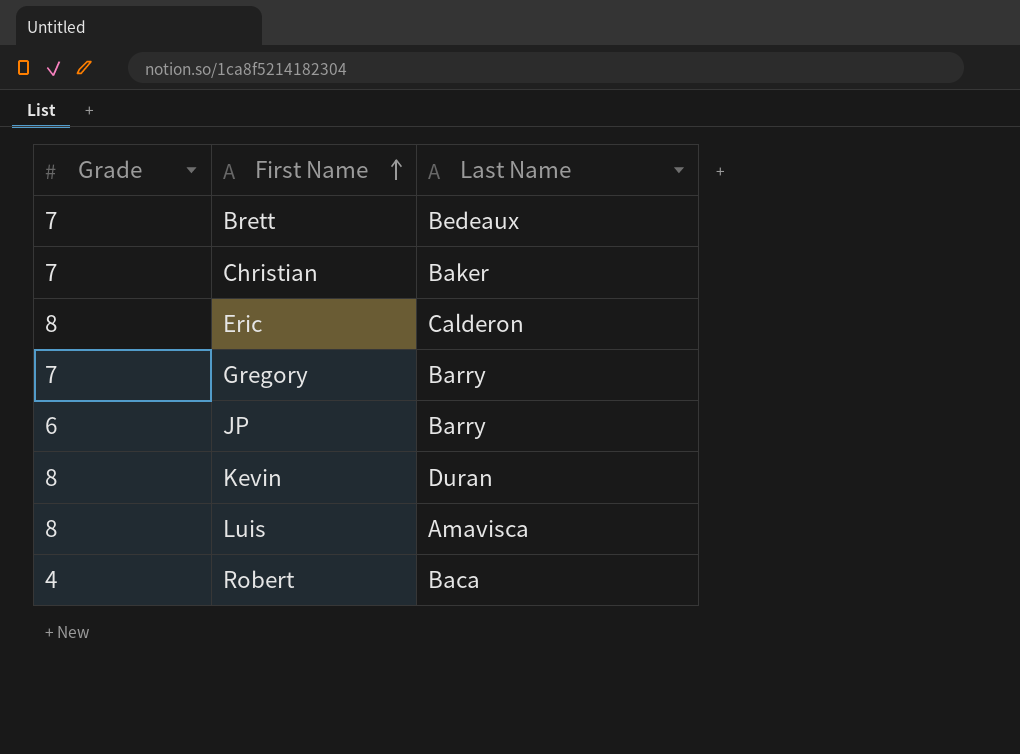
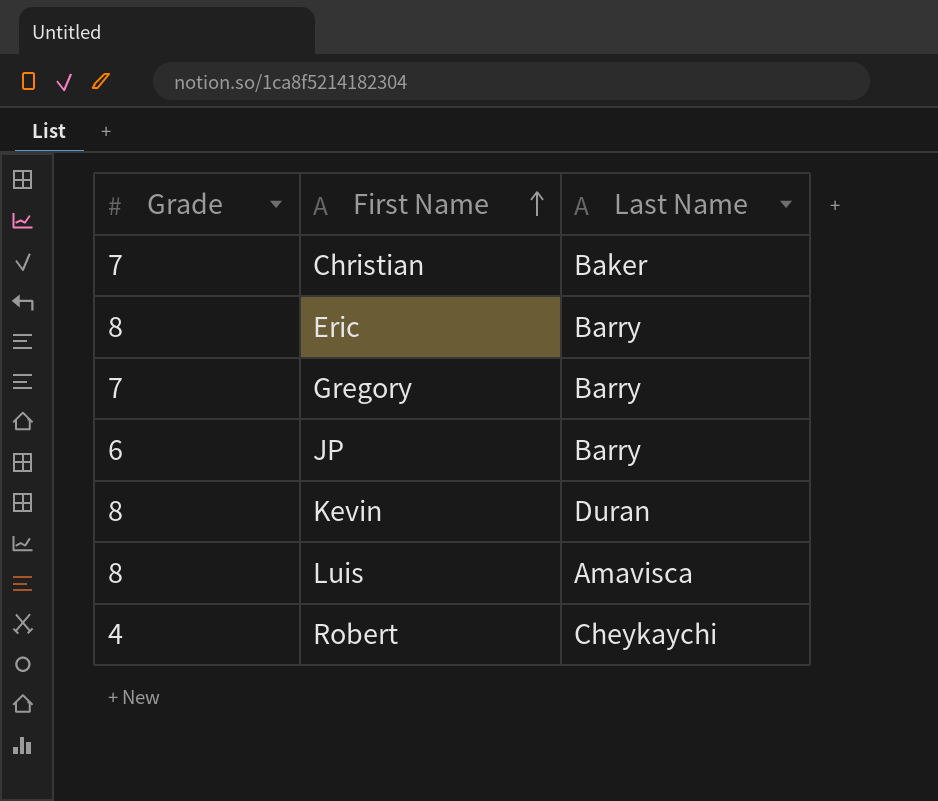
row Brett: 7 | Bedeaux -> none
Eric | Last Name: Calderon -> Barry
Robert | Last Name: Baca -> Cheykaychi

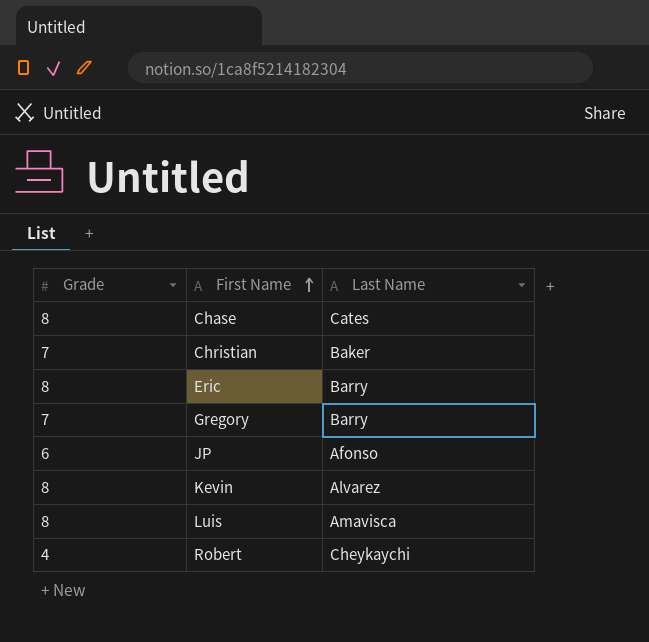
row Chase: none -> 8 | Cates
JP | Last Name: Barry -> Afonso
Kevin | Last Name: Duran -> Alvarez

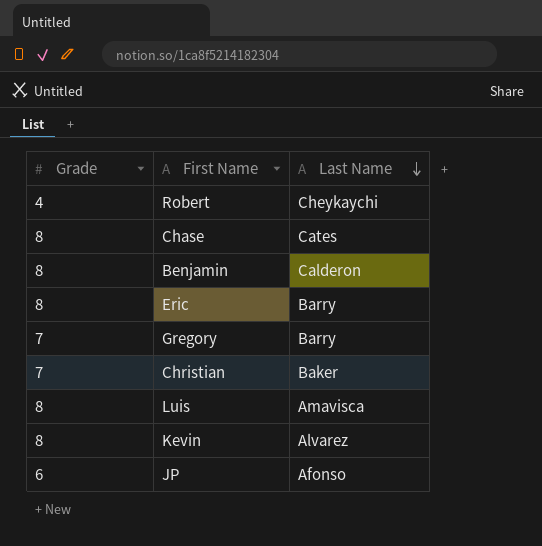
row order: First Name ascending -> Last Name descending
row Benjamin: none -> 8 | Calderon

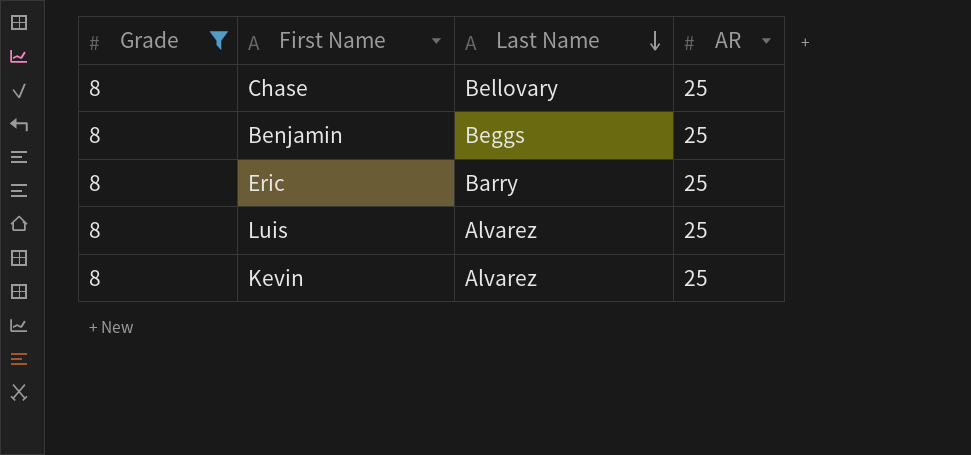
filter: none -> Grade = 8
column AR | position: none -> 4
Chase | Last Name: Cates -> Bellovary
Benjamin | Last Name: Calderon -> Beggs
Luis | Last Name: Amavisca -> Alvarez

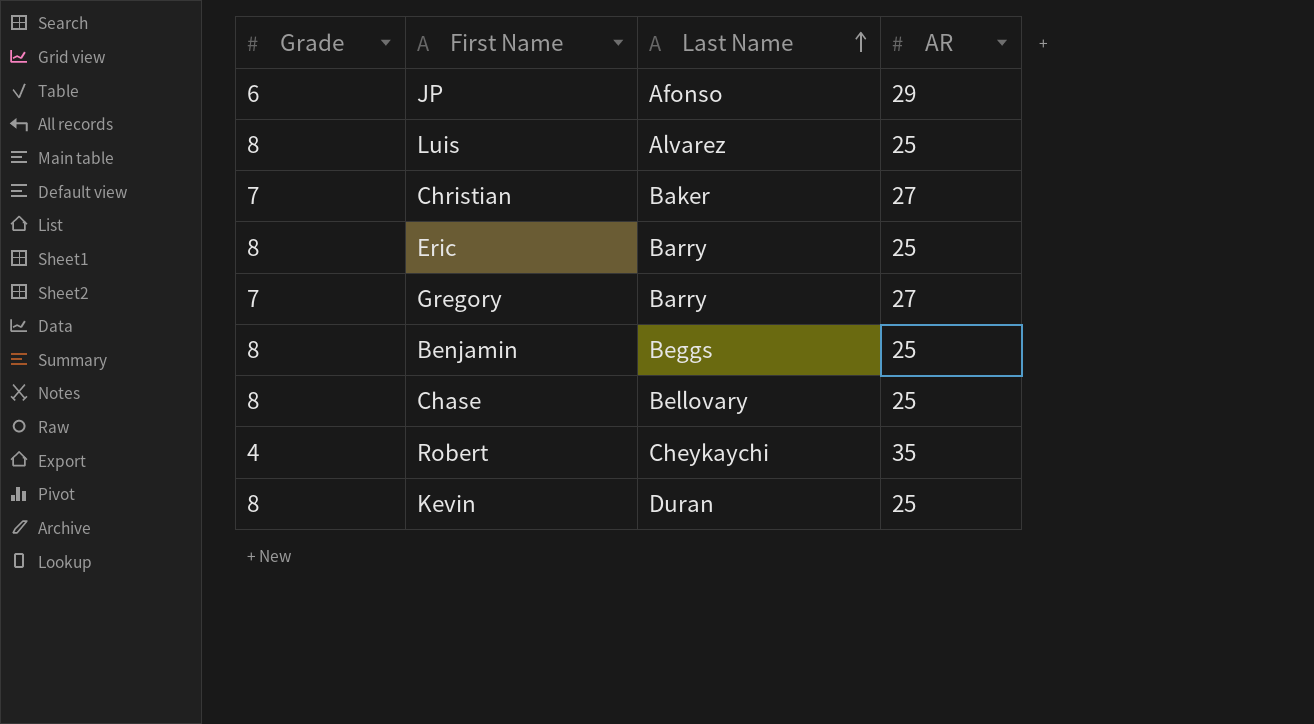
filter: Grade = 8 -> none
row order: Last Name descending -> Last Name ascending
Kevin | Last Name: Alvarez -> Duran

